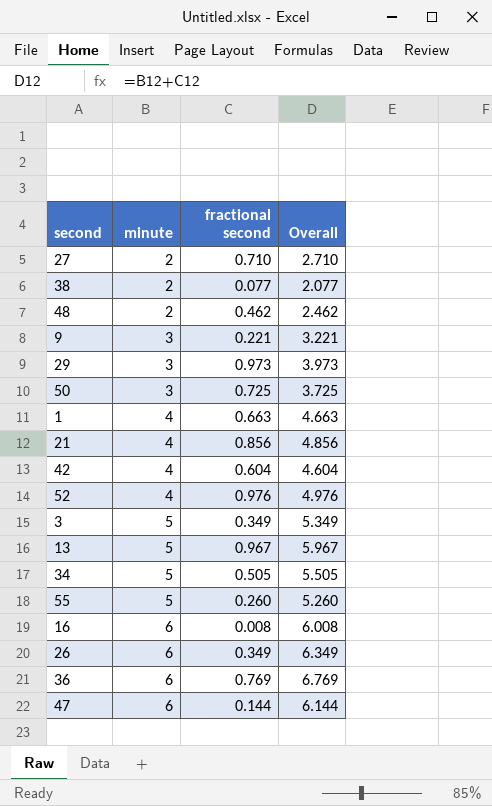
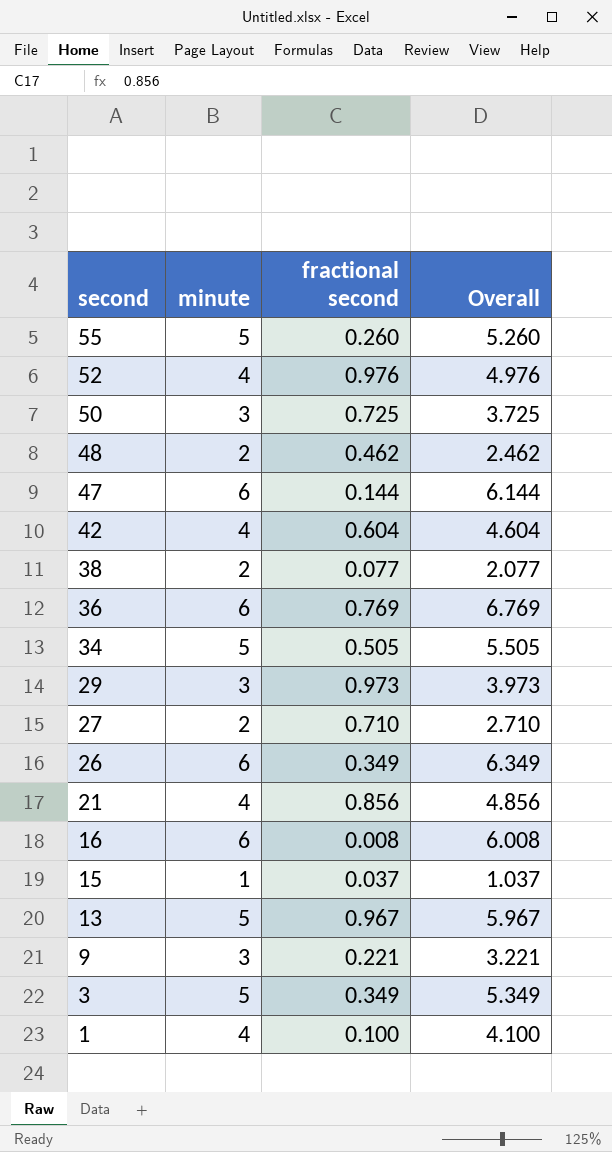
row order: minute ascending -> second descending
row 15: none -> 1 | 0.037 | 1.037
1 | fractional second: 0.663 -> 0.100
1 | Overall: 4.663 -> 4.100

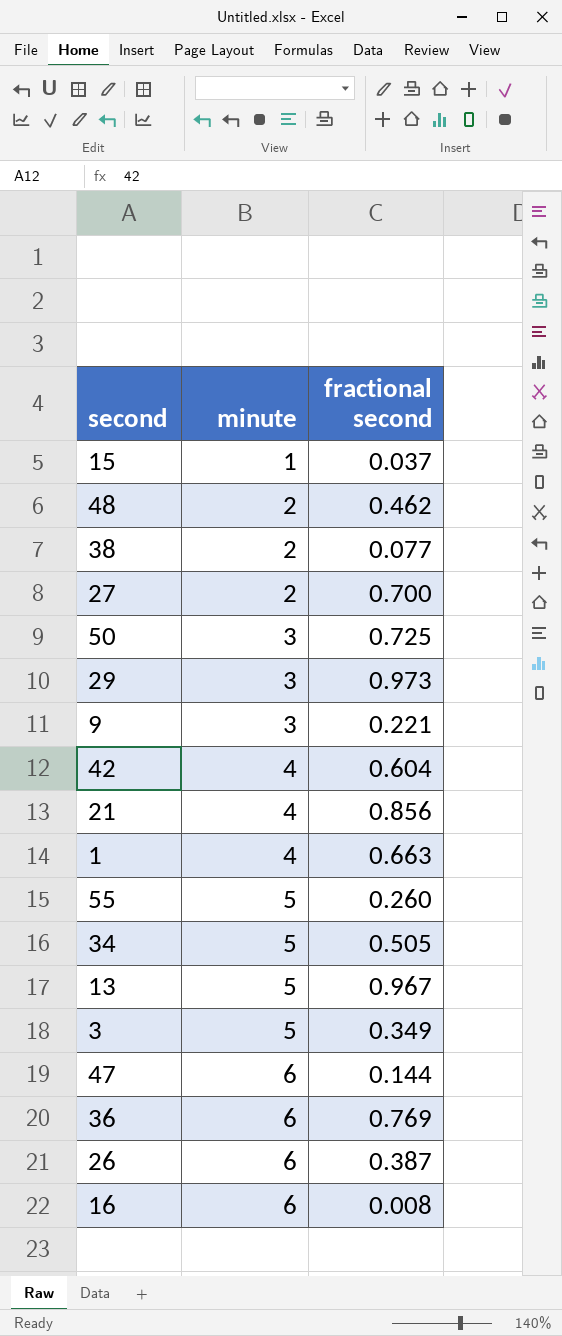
row order: second descending -> minute ascending
column Overall | formula: [minute] + [fractional second] -> none
row 52: 4 | 0.976 | 4.976 -> none
27 | fractional second: 0.710 -> 0.700
1 | fractional second: 0.100 -> 0.663
26 | fractional second: 0.349 -> 0.387

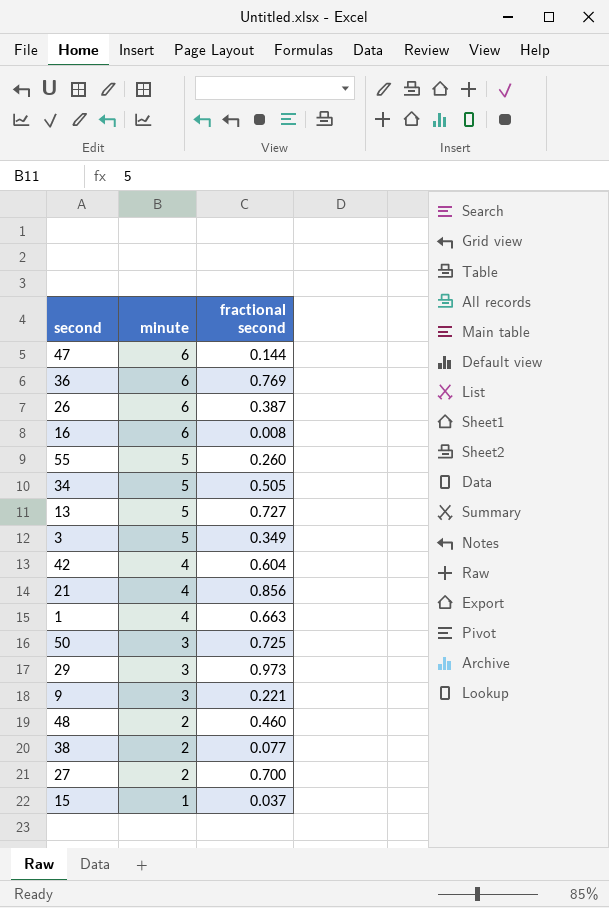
row order: minute ascending -> minute descending
13 | fractional second: 0.967 -> 0.727
48 | fractional second: 0.462 -> 0.460

